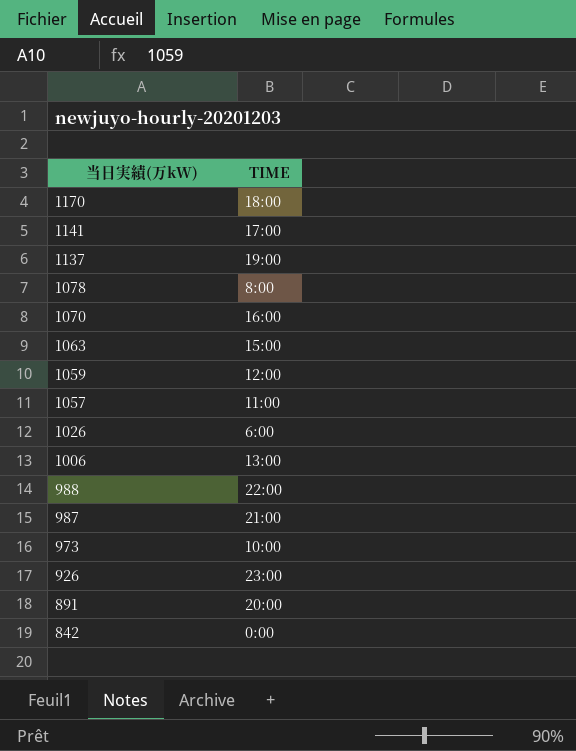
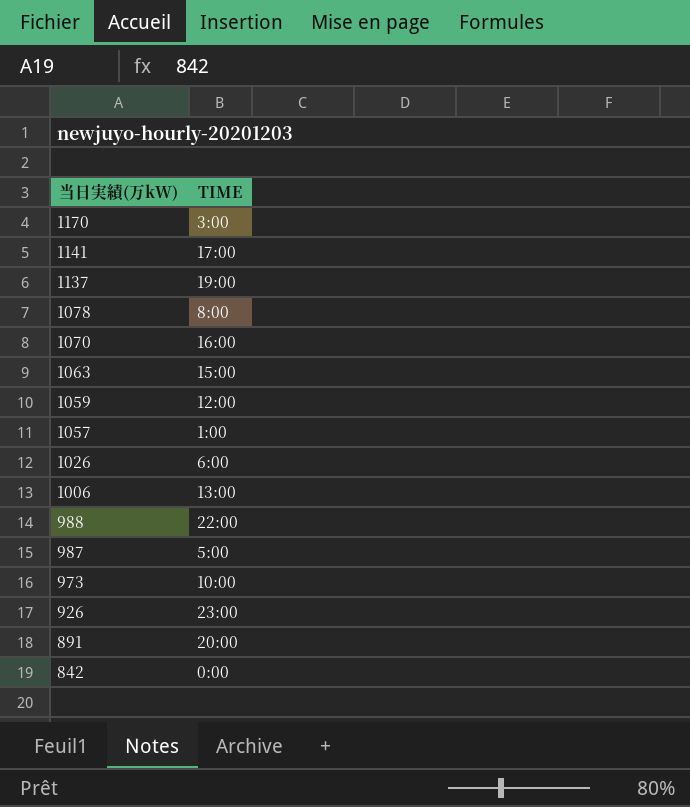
1170 | TIME: 18:00 -> 3:00
1057 | TIME: 11:00 -> 1:00
987 | TIME: 21:00 -> 5:00

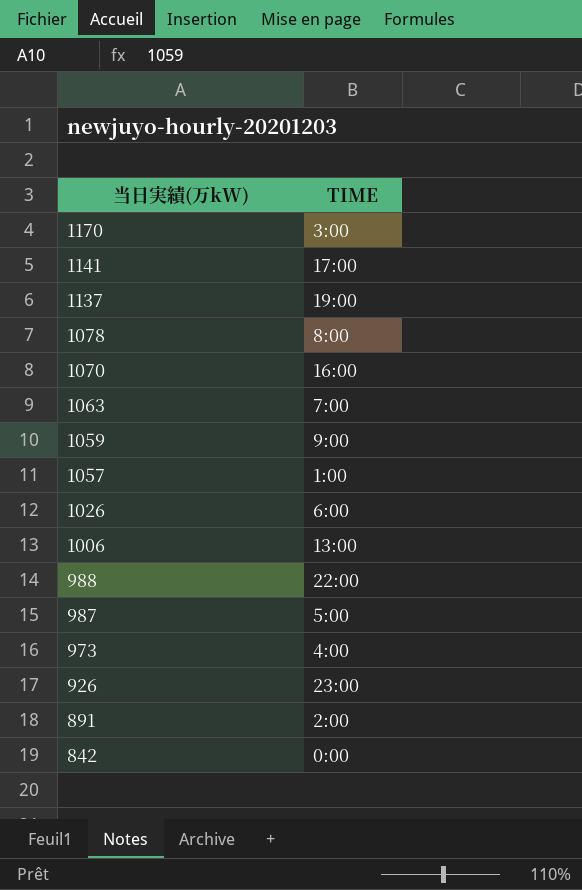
1063 | TIME: 15:00 -> 7:00
1059 | TIME: 12:00 -> 9:00
973 | TIME: 10:00 -> 4:00
891 | TIME: 20:00 -> 2:00

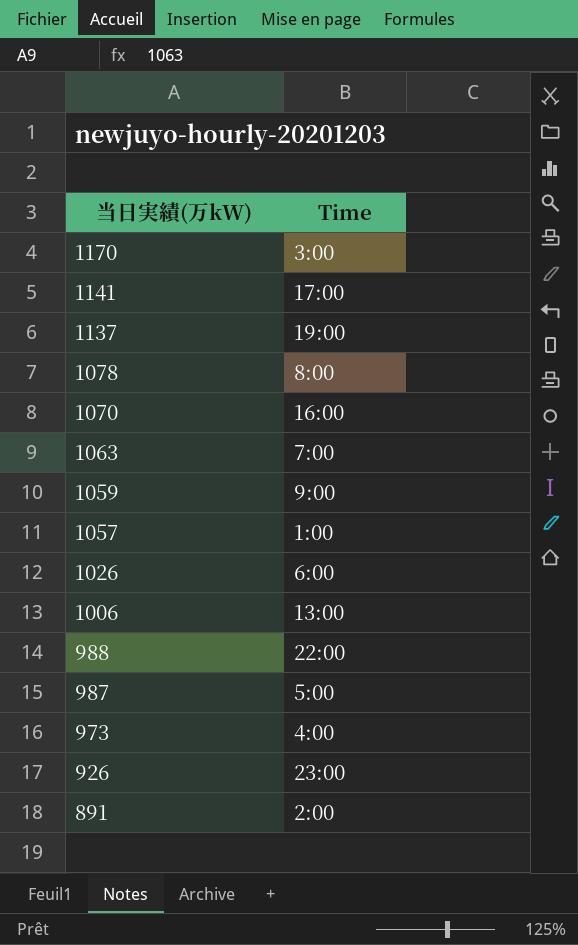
column name: TIME -> Time
row 842: 0:00 -> none

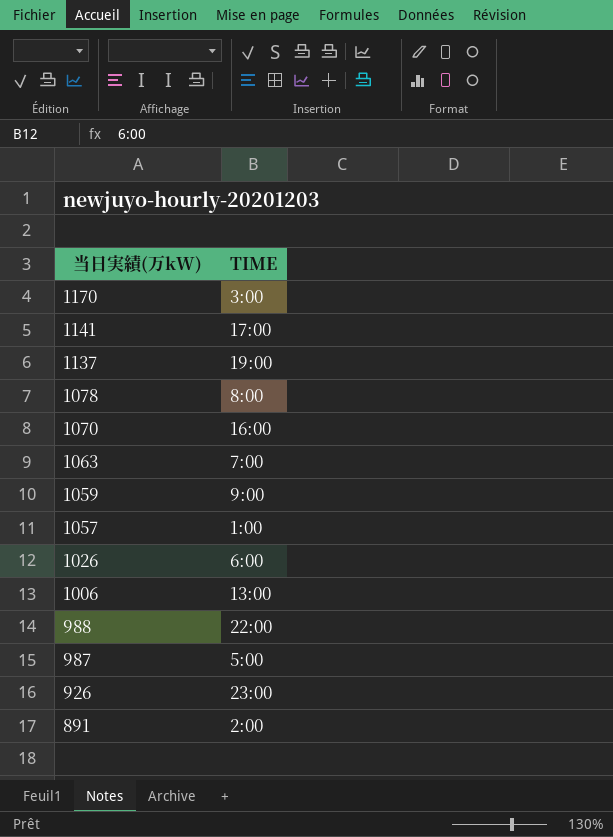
column name: Time -> TIME
row 973: 4:00 -> none

